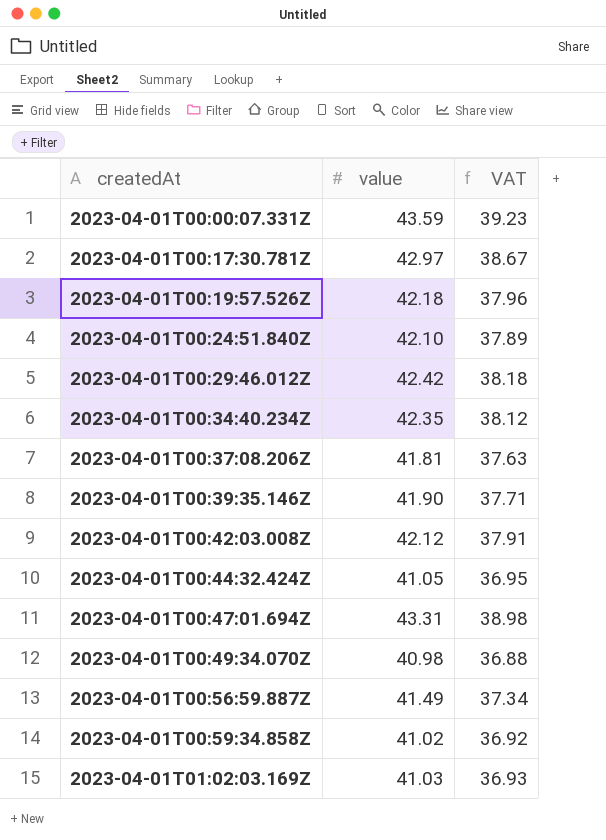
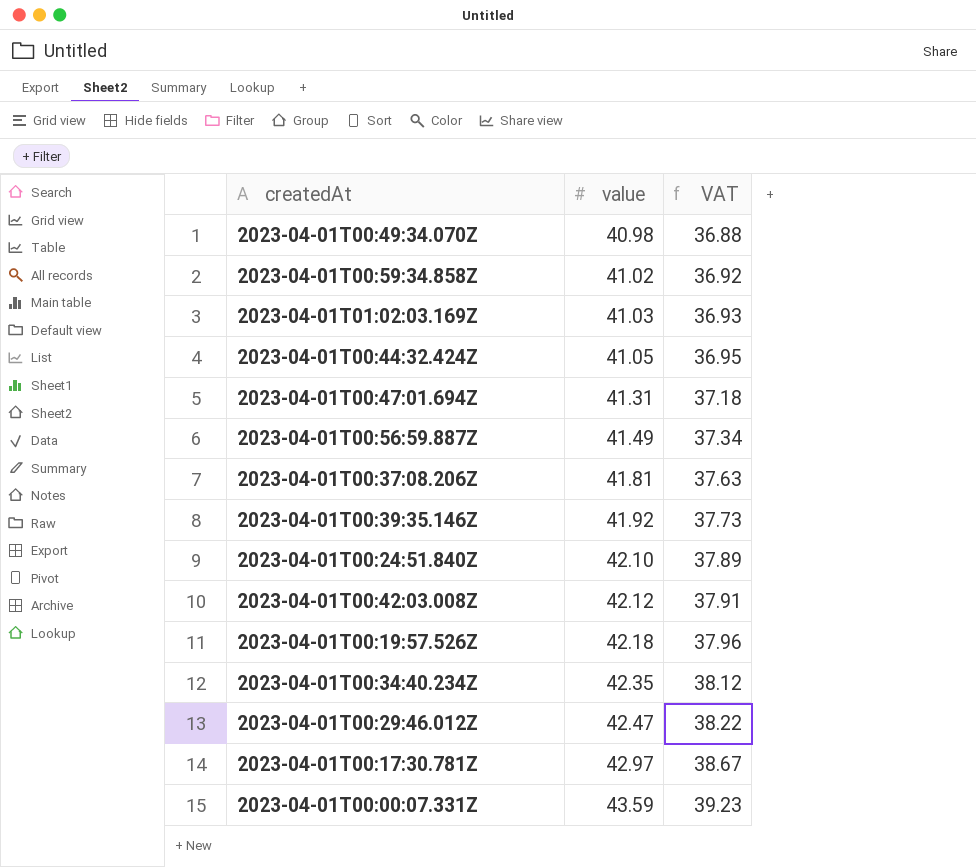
row order: createdAt ascending -> value ascending
2023-04-01T00:47:01.694Z | value: 43.31 -> 41.31
2023-04-01T00:47:01.694Z | VAT: 38.98 -> 37.18
2023-04-01T00:39:35.146Z | value: 41.90 -> 41.92
2023-04-01T00:39:35.146Z | VAT: 37.71 -> 37.73
2023-04-01T00:29:46.012Z | value: 42.42 -> 42.47
2023-04-01T00:29:46.012Z | VAT: 38.18 -> 38.22

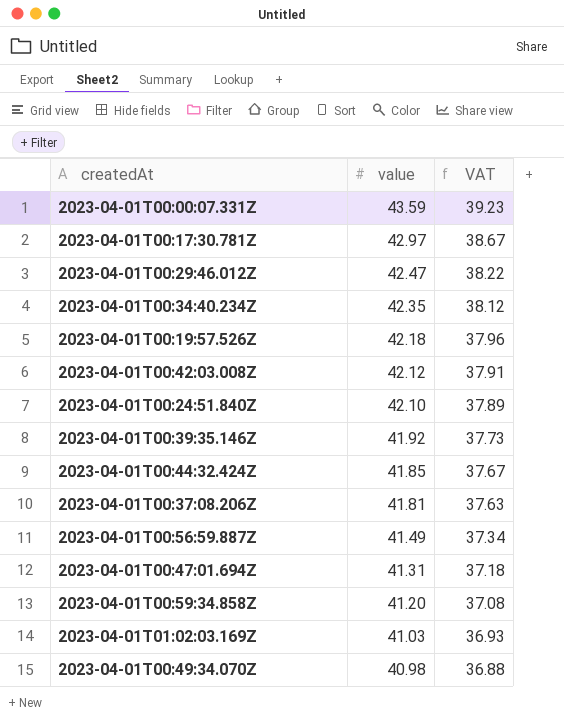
row order: value ascending -> value descending
2023-04-01T00:44:32.424Z | value: 41.05 -> 41.85
2023-04-01T00:44:32.424Z | VAT: 36.95 -> 37.67
2023-04-01T00:59:34.858Z | value: 41.02 -> 41.20
2023-04-01T00:59:34.858Z | VAT: 36.92 -> 37.08

